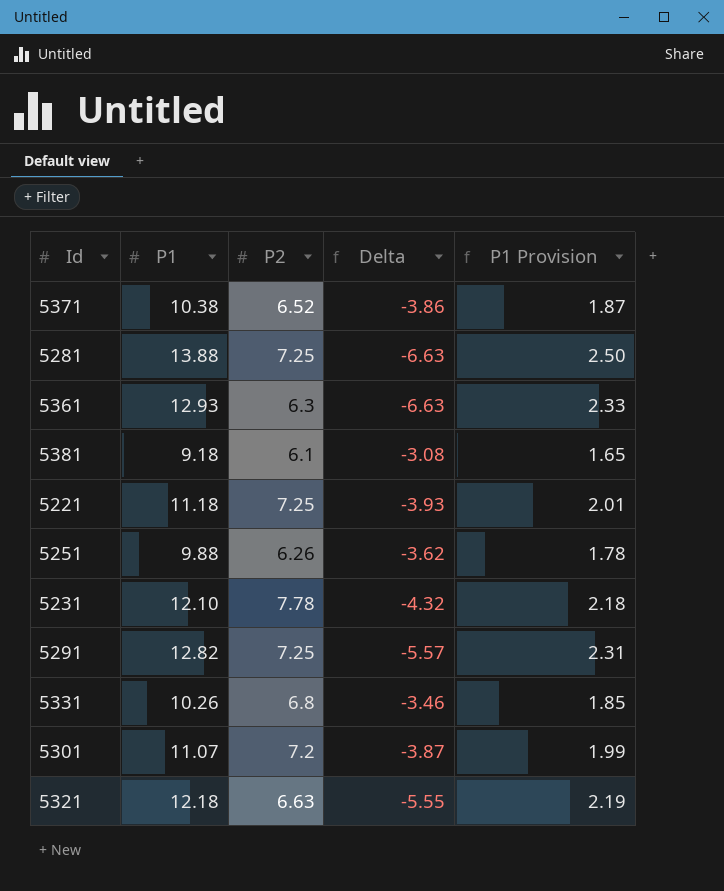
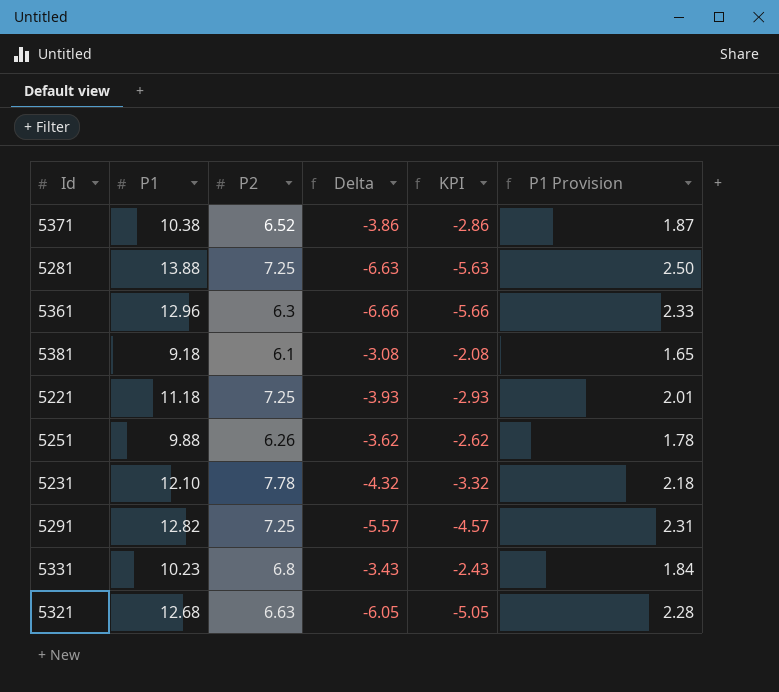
column KPI | formula: none -> [Delta] + 1
row 5301: 11.07 | 7.2 | -3.87 | 1.99 -> none
5361 | P1: 12.93 -> 12.96
5361 | Delta: -6.63 -> -6.66
5331 | P1: 10.26 -> 10.23
5331 | Delta: -3.46 -> -3.43
5331 | P1 Provision: 1.85 -> 1.84
5321 | P1: 12.18 -> 12.68
5321 | Delta: -5.55 -> -6.05
5321 | P1 Provision: 2.19 -> 2.28

